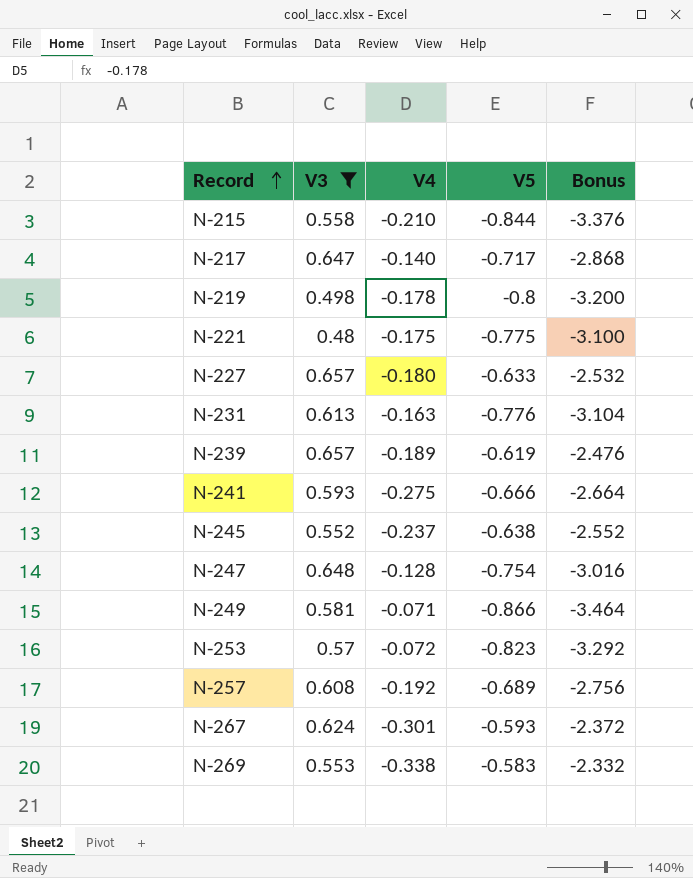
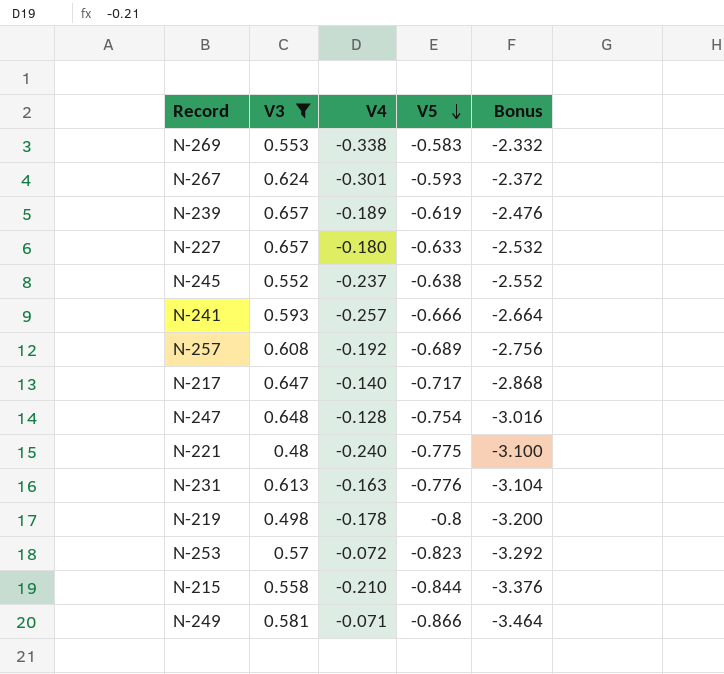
row order: Record ascending -> V5 descending
N-241 | V4: -0.275 -> -0.257
N-221 | V4: -0.175 -> -0.240

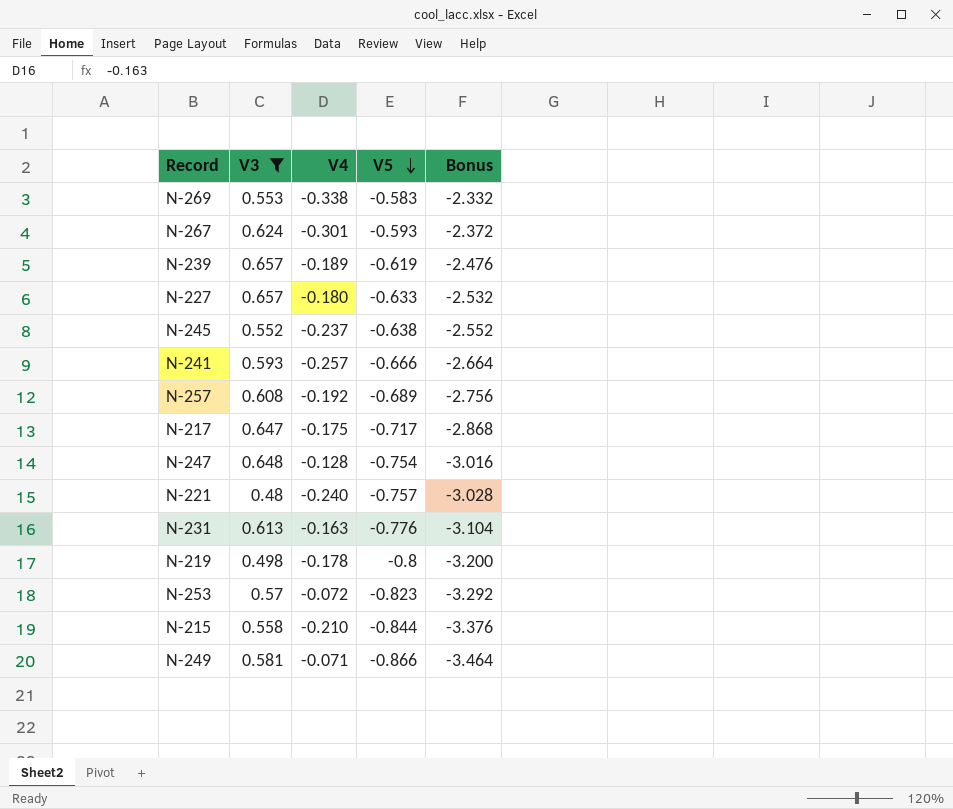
N-217 | V4: -0.140 -> -0.175
N-221 | V5: -0.775 -> -0.757
N-221 | Bonus: -3.100 -> -3.028

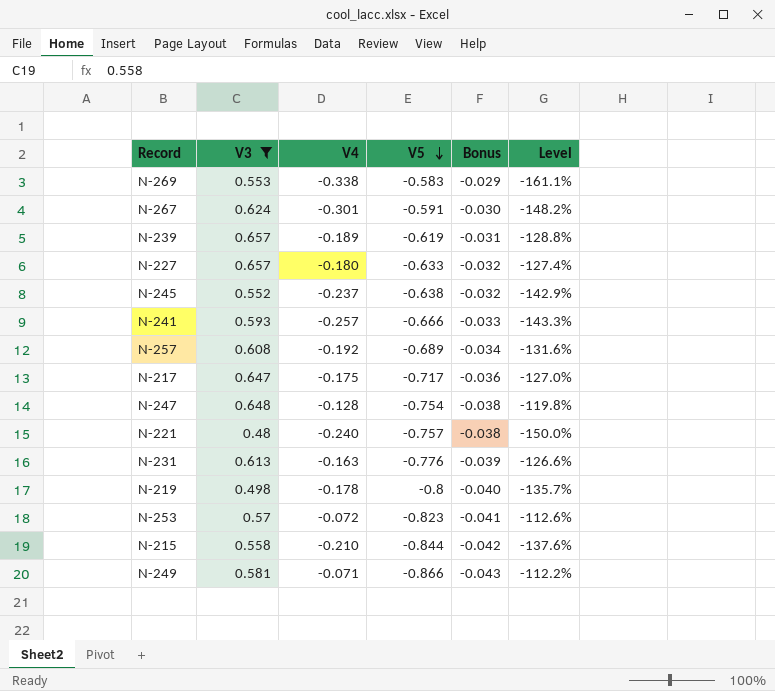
column Bonus | formula: [V5] * 4 -> [V5] * 0.05
column Level | formula: none -> ([V4] - [V3]) / [V3]
N-267 | V5: -0.593 -> -0.591

